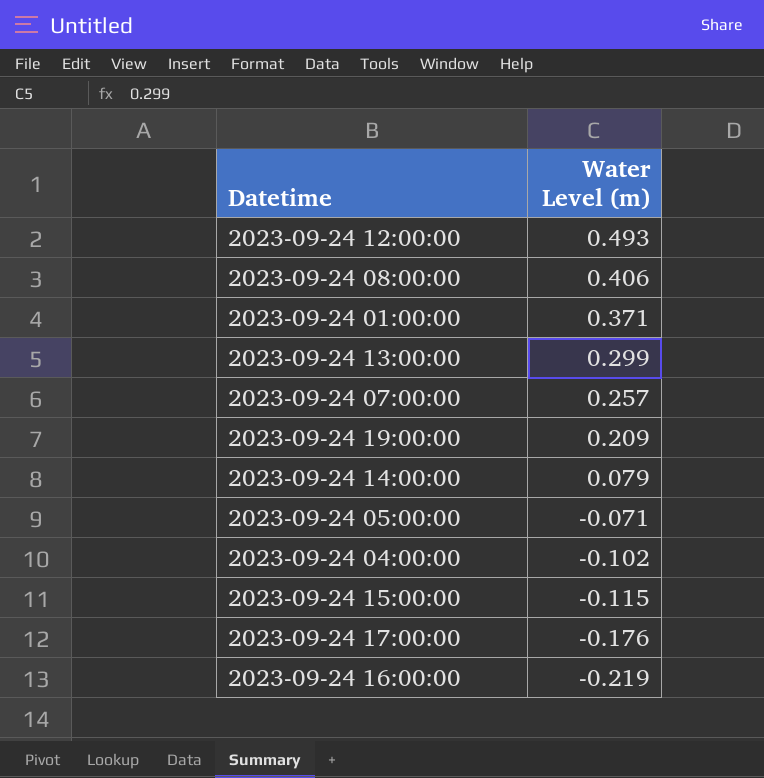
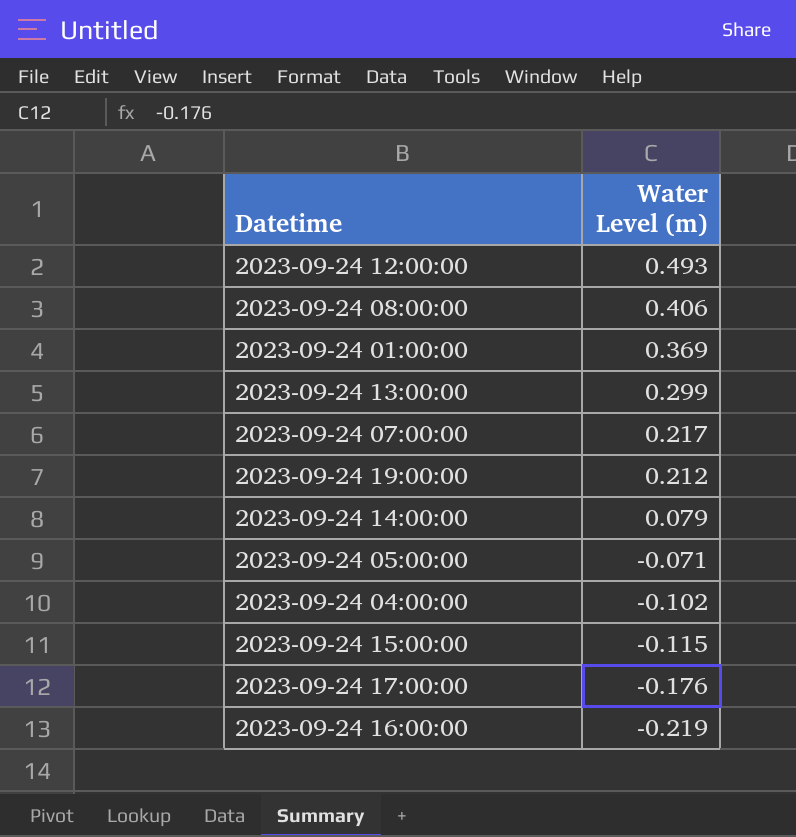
2023-09-24 01:00:00 | Water Level (m): 0.371 -> 0.369
2023-09-24 07:00:00 | Water Level (m): 0.257 -> 0.217
2023-09-24 19:00:00 | Water Level (m): 0.209 -> 0.212

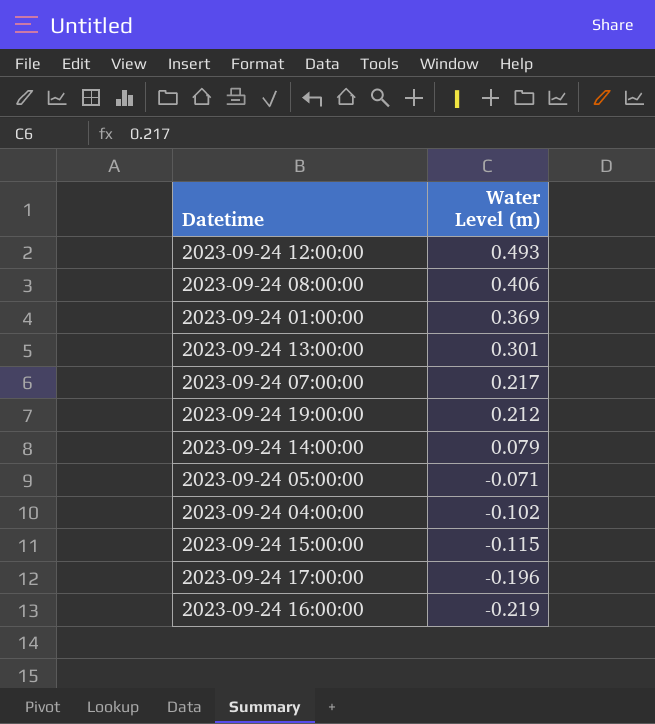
2023-09-24 13:00:00 | Water Level (m): 0.299 -> 0.301
2023-09-24 17:00:00 | Water Level (m): -0.176 -> -0.196

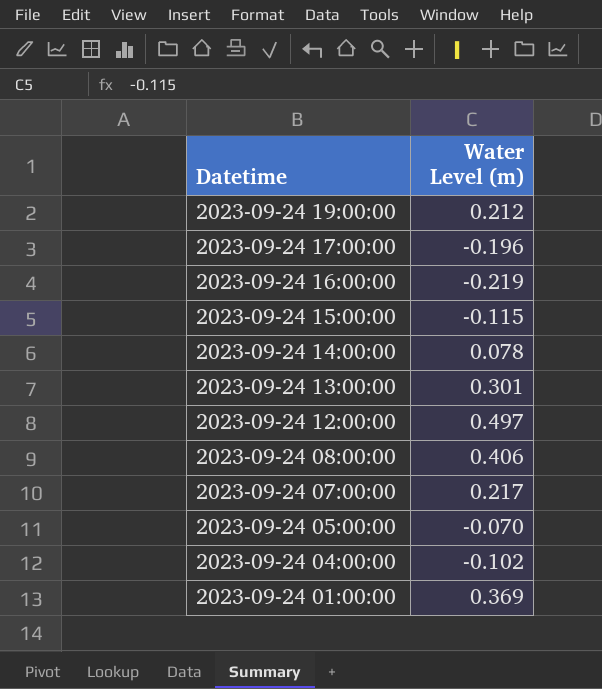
row order: Water Level (m) descending -> Datetime descending
2023-09-24 14:00:00 | Water Level (m): 0.079 -> 0.078
2023-09-24 12:00:00 | Water Level (m): 0.493 -> 0.497
2023-09-24 05:00:00 | Water Level (m): -0.071 -> -0.070

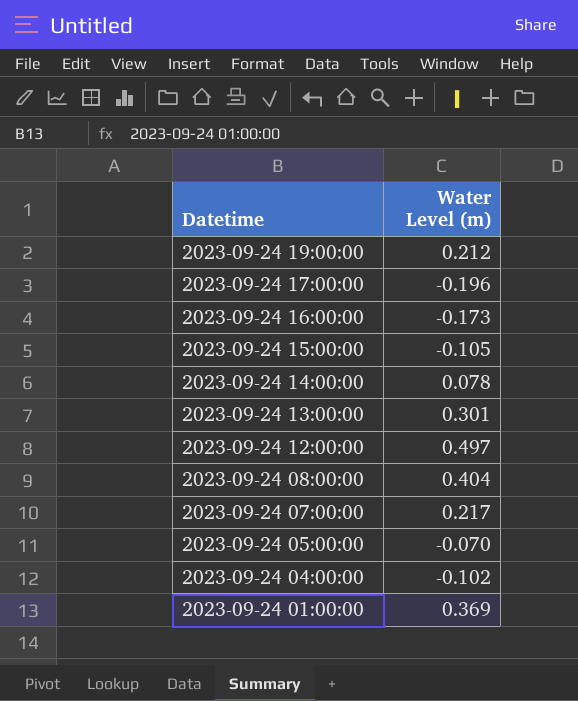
2023-09-24 16:00:00 | Water Level (m): -0.219 -> -0.173
2023-09-24 15:00:00 | Water Level (m): -0.115 -> -0.105
2023-09-24 08:00:00 | Water Level (m): 0.406 -> 0.404

